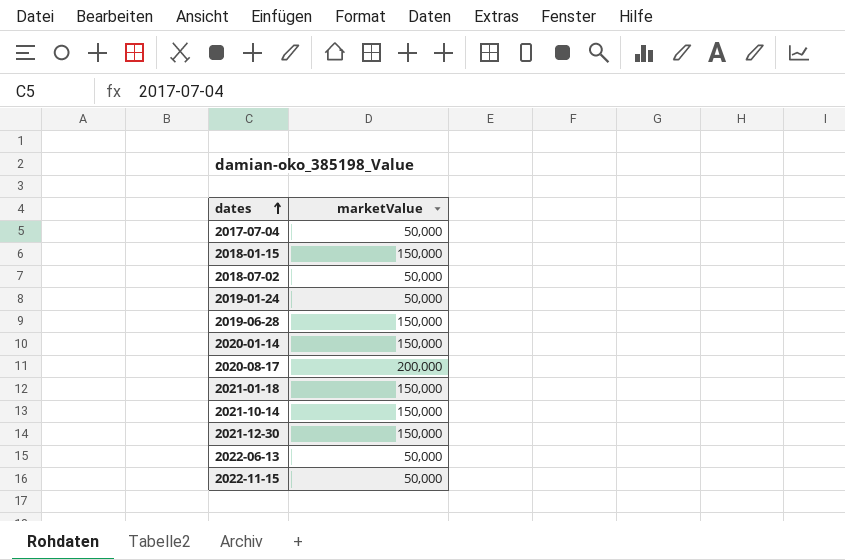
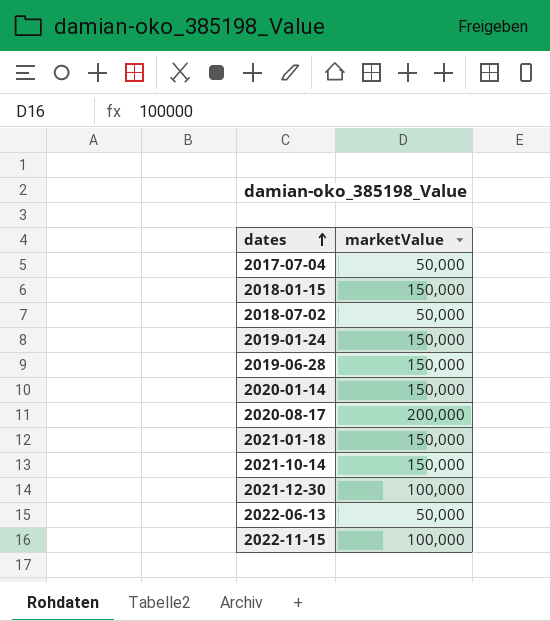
2019-01-24 | marketValue: 50,000 -> 150,000
2021-12-30 | marketValue: 150,000 -> 100,000
2022-11-15 | marketValue: 50,000 -> 100,000

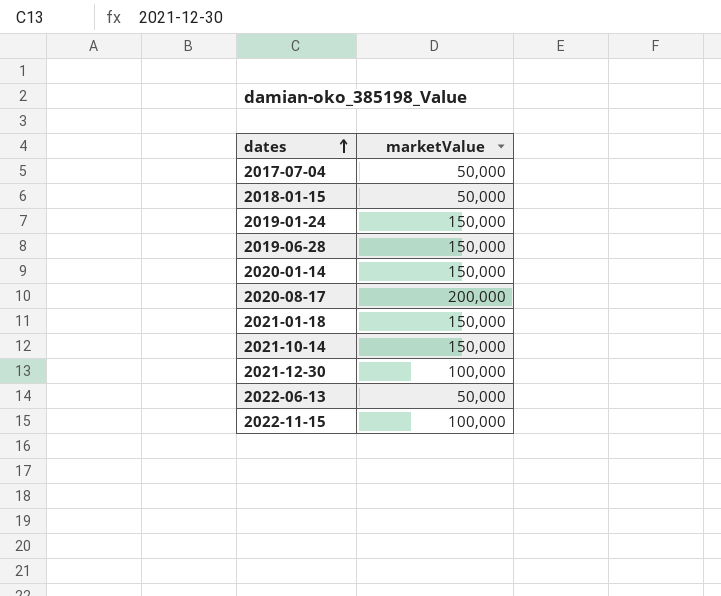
row 2018-07-02: 50,000 -> none
2018-01-15 | marketValue: 150,000 -> 50,000

